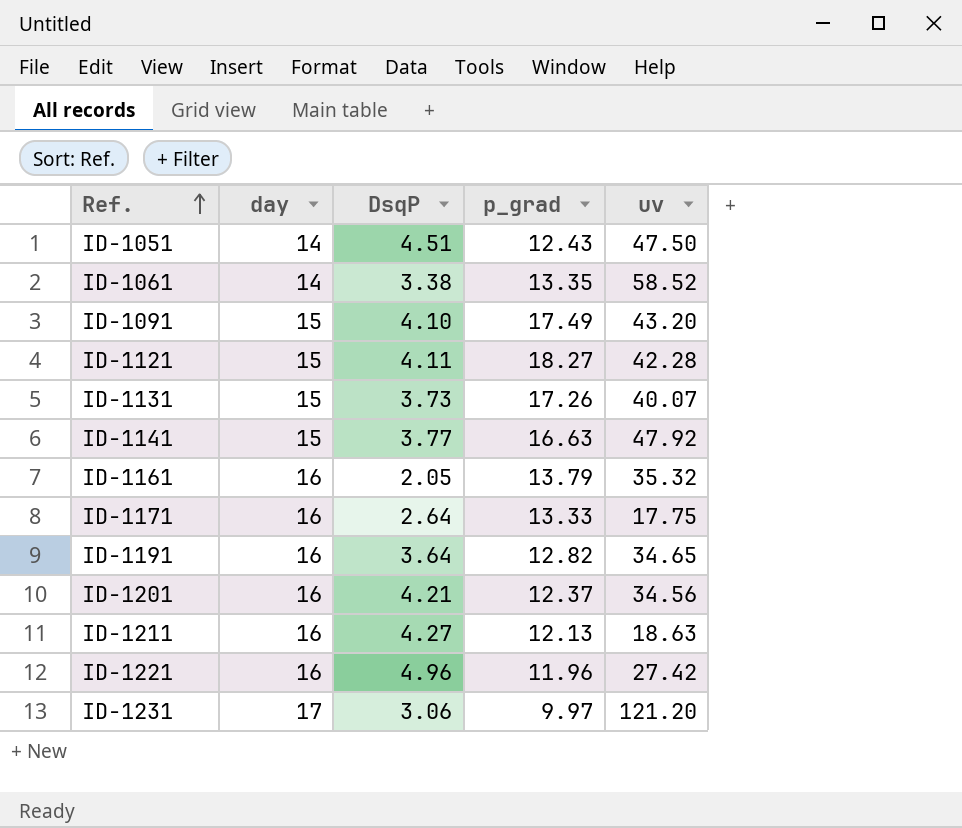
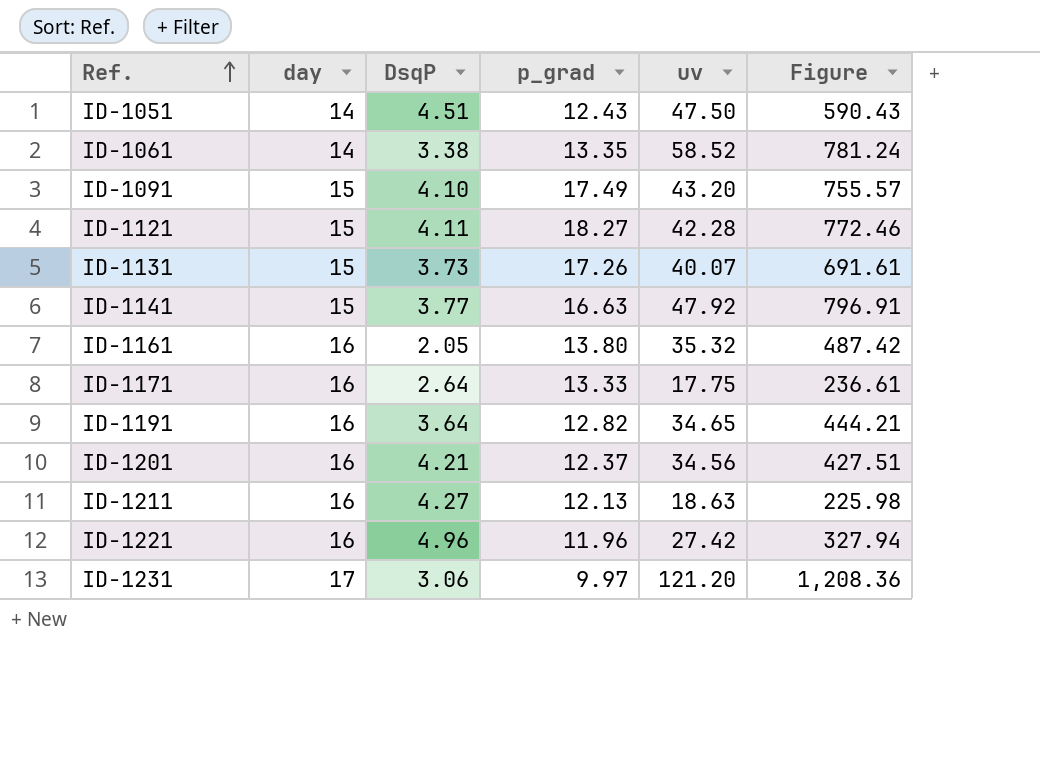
column Figure | formula: none -> [p_grad] * [uv]
ID-1161 | p_grad: 13.79 -> 13.80

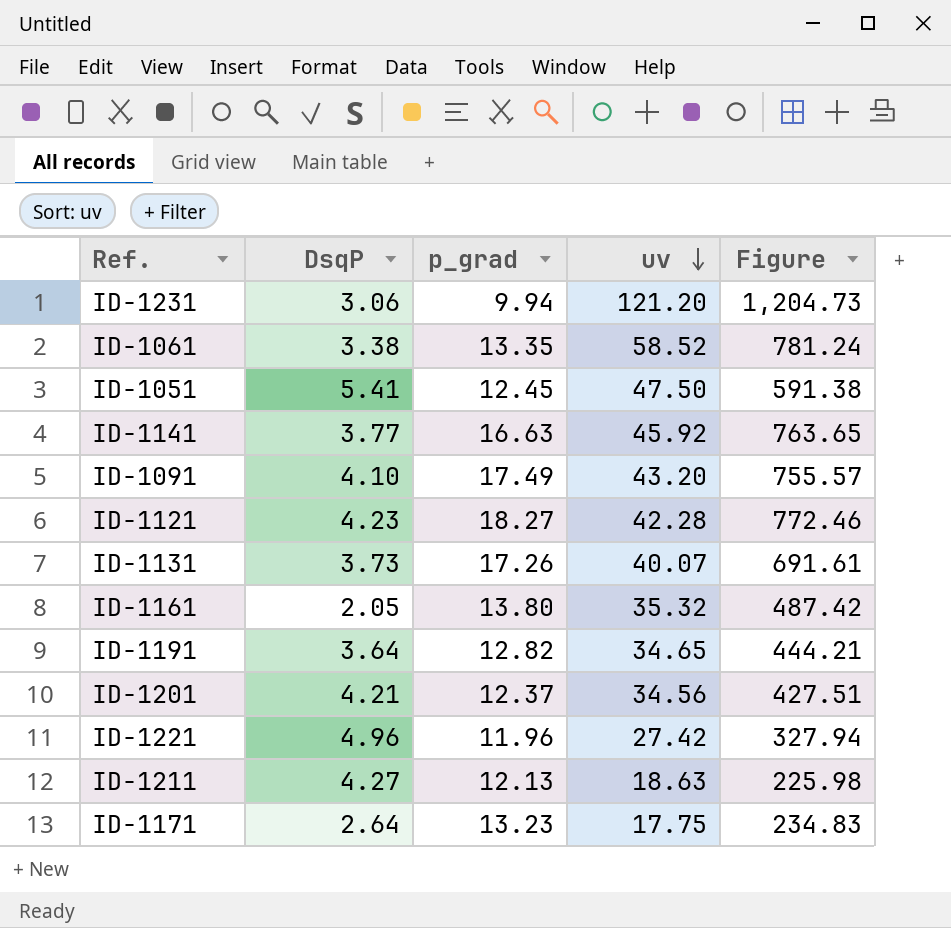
row order: Ref. ascending -> uv descending
column day | position: 2 -> none
ID-1231 | p_grad: 9.97 -> 9.94
ID-1231 | Figure: 1,208.36 -> 1,204.73
ID-1051 | DsqP: 4.51 -> 5.41
ID-1051 | p_grad: 12.43 -> 12.45
ID-1051 | Figure: 590.43 -> 591.38
ID-1141 | uv: 47.92 -> 45.92
ID-1141 | Figure: 796.91 -> 763.65
ID-1121 | DsqP: 4.11 -> 4.23
ID-1171 | p_grad: 13.33 -> 13.23
ID-1171 | Figure: 236.61 -> 234.83

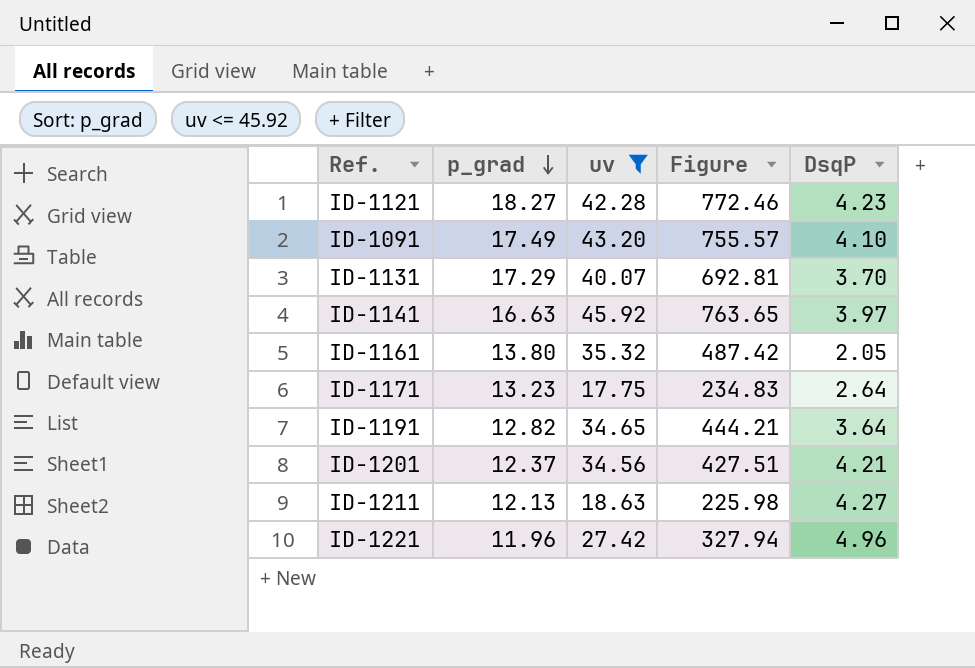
filter: none -> uv <= 45.92
row order: uv descending -> p_grad descending
column DsqP | position: 2 -> 5
ID-1131 | p_grad: 17.26 -> 17.29
ID-1131 | Figure: 691.61 -> 692.81
ID-1131 | DsqP: 3.73 -> 3.70
ID-1141 | DsqP: 3.77 -> 3.97

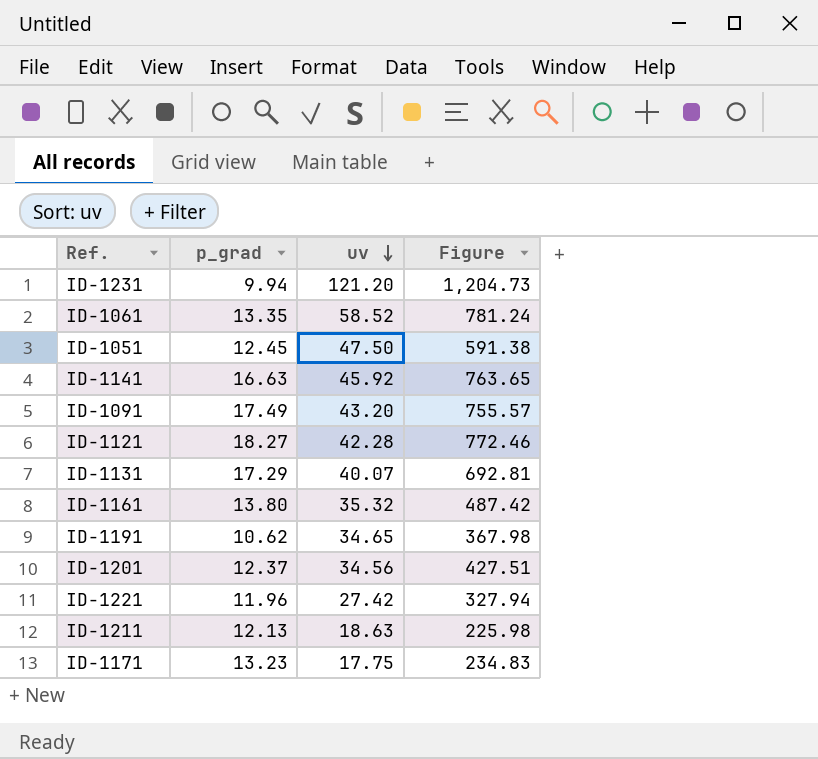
filter: uv <= 45.92 -> none
row order: p_grad descending -> uv descending
column DsqP | position: 5 -> none
ID-1191 | p_grad: 12.82 -> 10.62
ID-1191 | Figure: 444.21 -> 367.98

